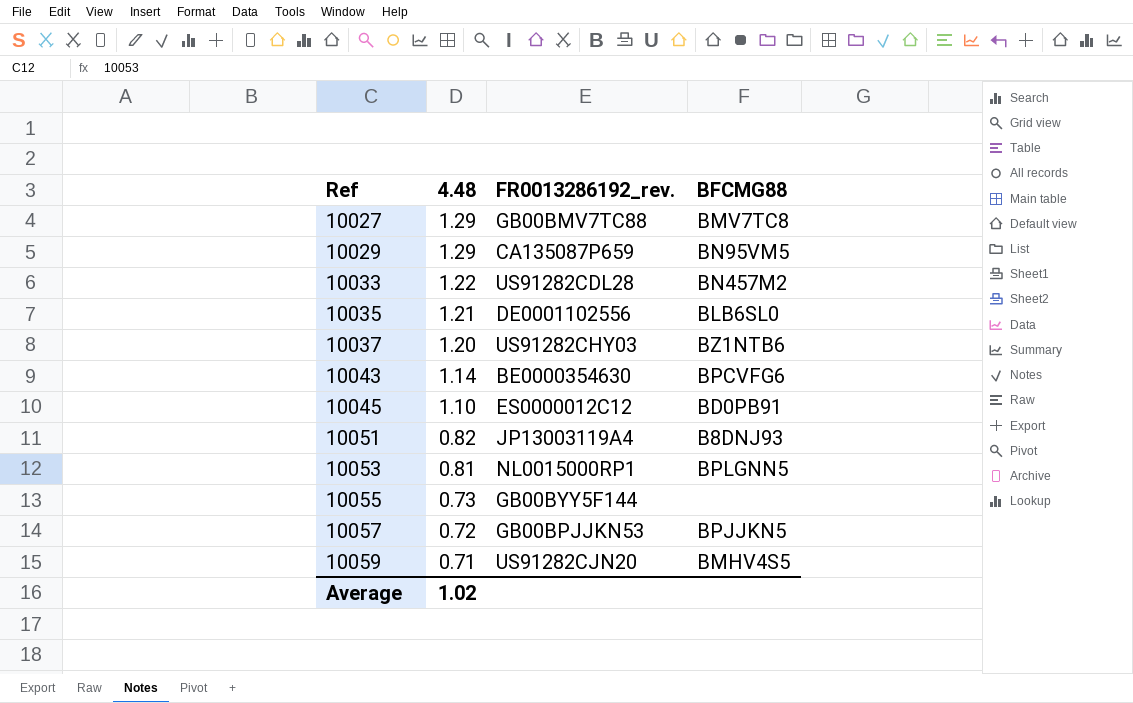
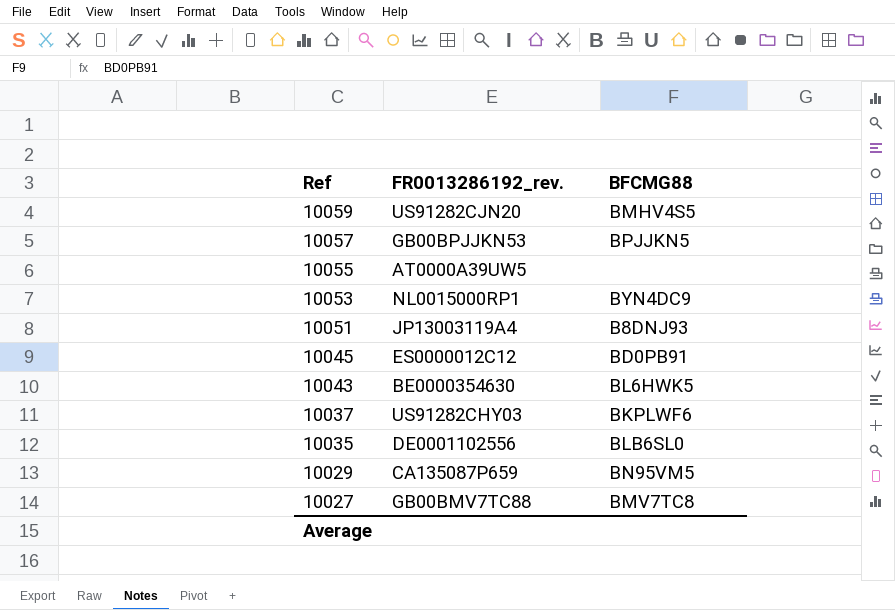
row order: Ref ascending -> Ref descending
column 4.48 | position: 2 -> none
row 10033: 1.22 | US91282CDL28 | BN457M2 -> none
10055 | FR0013286192_rev.: GB00BYY5F144 -> AT0000A39UW5
10053 | BFCMG88: BPLGNN5 -> BYN4DC9
10043 | BFCMG88: BPCVFG6 -> BL6HWK5
10037 | BFCMG88: BZ1NTB6 -> BKPLWF6

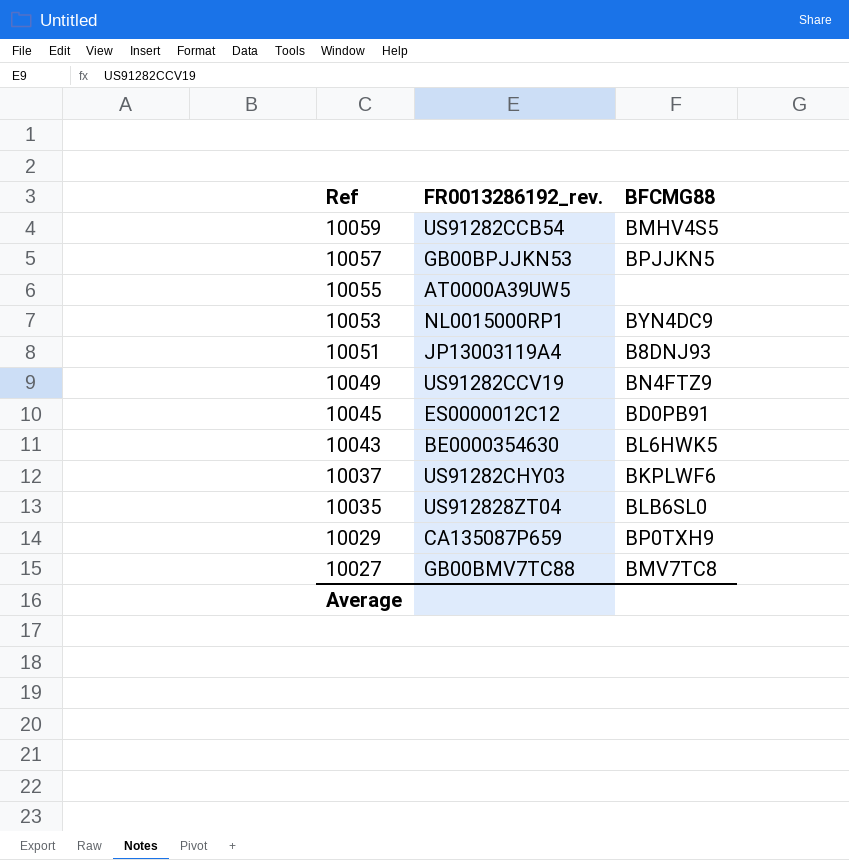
10059 | FR0013286192_rev.: US91282CJN20 -> US91282CCB54
row 10049: none -> US91282CCV19 | BN4FTZ9
10035 | FR0013286192_rev.: DE0001102556 -> US912828ZT04
10029 | BFCMG88: BN95VM5 -> BP0TXH9

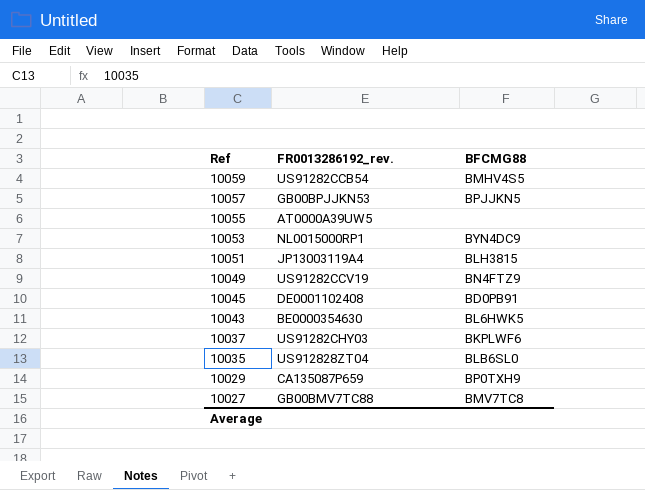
10051 | BFCMG88: B8DNJ93 -> BLH3815
10045 | FR0013286192_rev.: ES0000012C12 -> DE0001102408

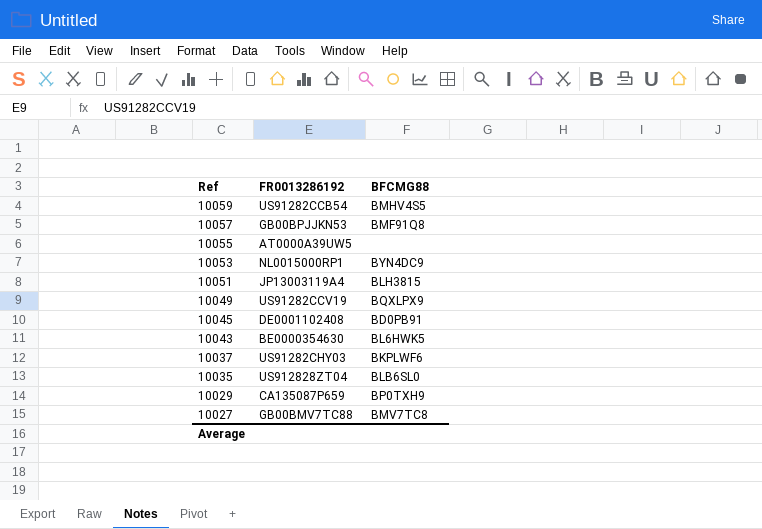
column name: FR0013286192_rev. -> FR0013286192
10057 | BFCMG88: BPJJKN5 -> BMF91Q8
10049 | BFCMG88: BN4FTZ9 -> BQXLPX9

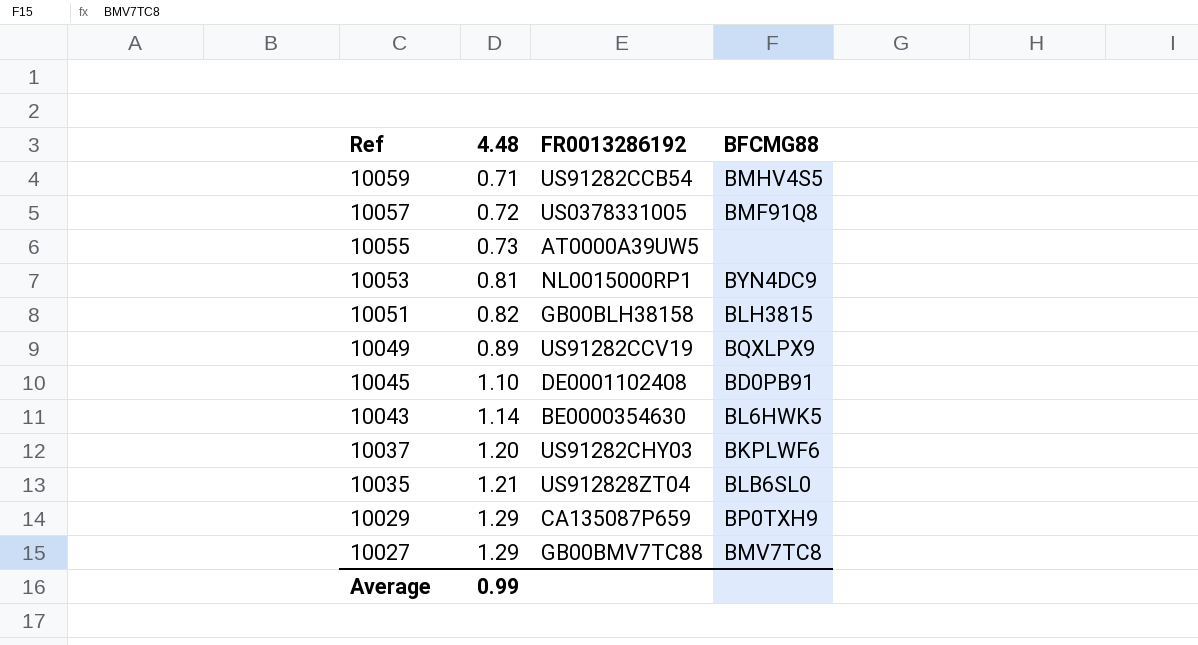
column 4.48 | position: none -> 2
10057 | FR0013286192: GB00BPJJKN53 -> US0378331005
10051 | FR0013286192: JP13003119A4 -> GB00BLH38158

